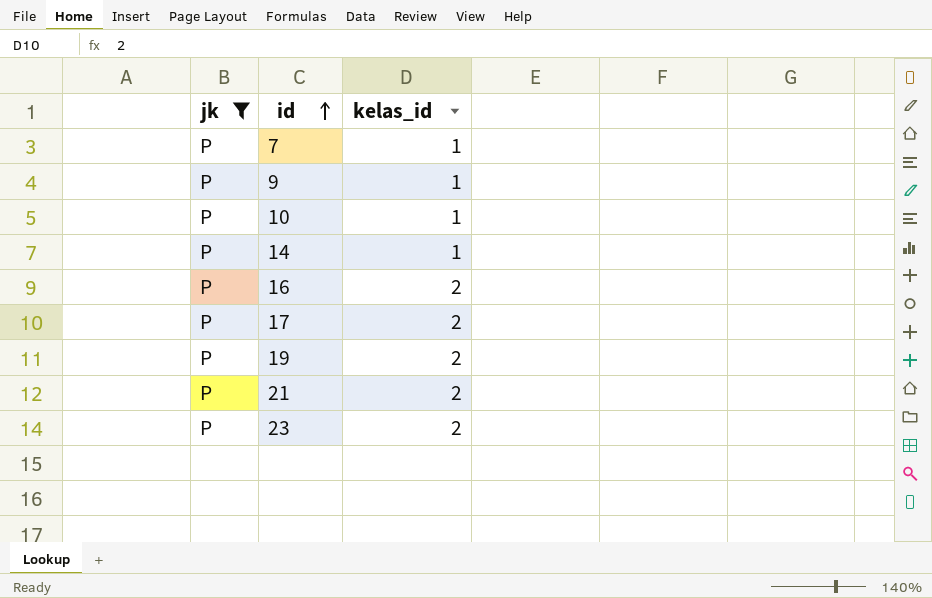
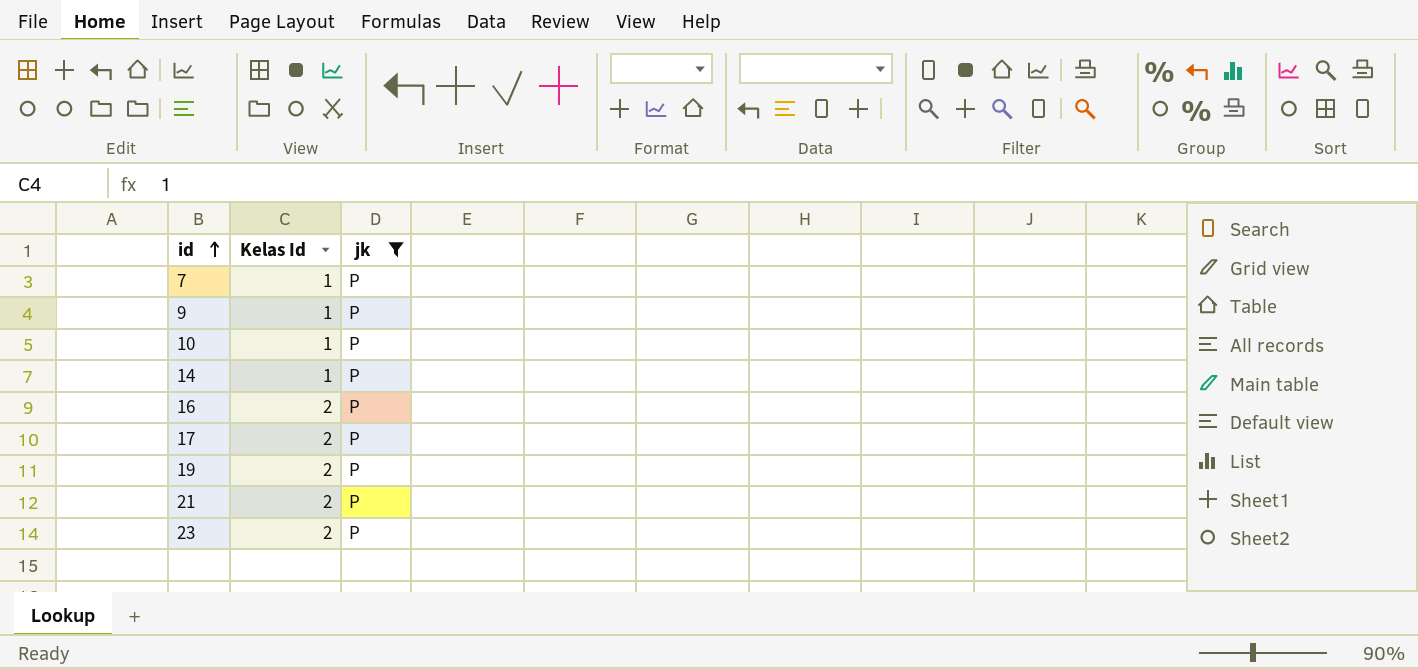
column name: kelas_id -> Kelas Id
column jk | position: 1 -> 3

